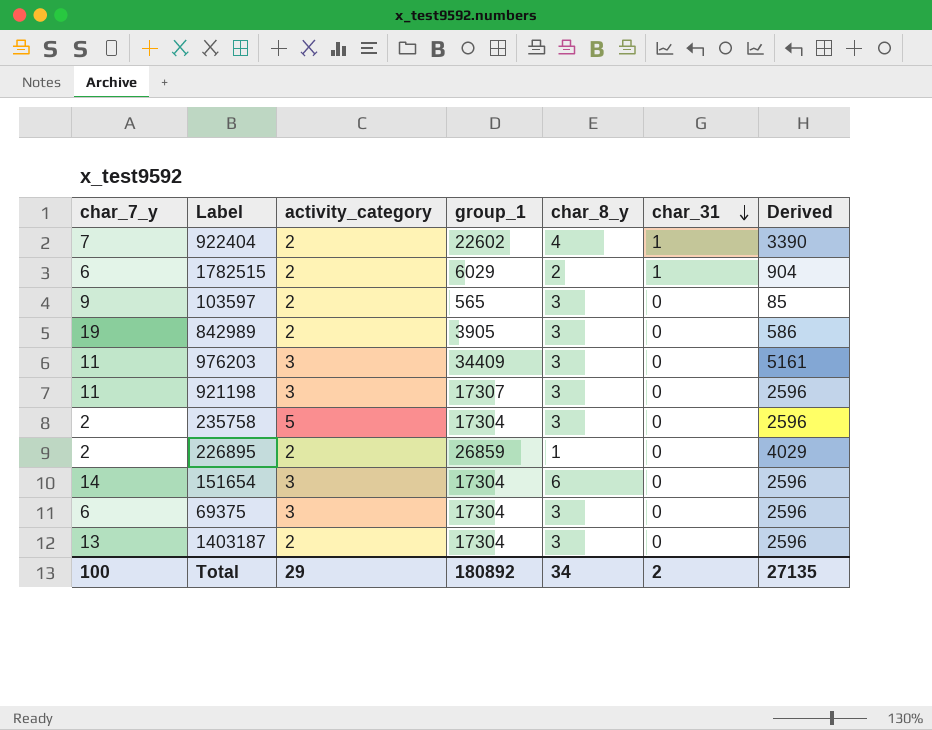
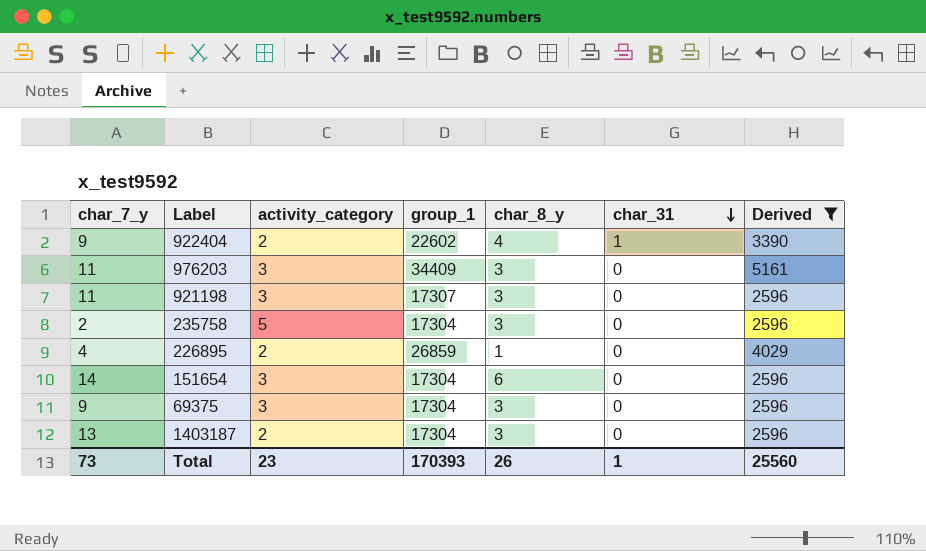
filter: none -> Derived >= 2596
922404 | char_7_y: 7 -> 9
226895 | char_7_y: 2 -> 4
69375 | char_7_y: 6 -> 9
Total | char_7_y: 100 -> 73
Total | activity_category: 29 -> 23
Total | group_1: 180892 -> 170393
Total | char_8_y: 34 -> 26
Total | char_31: 2 -> 1
Total | Derived: 27135 -> 25560

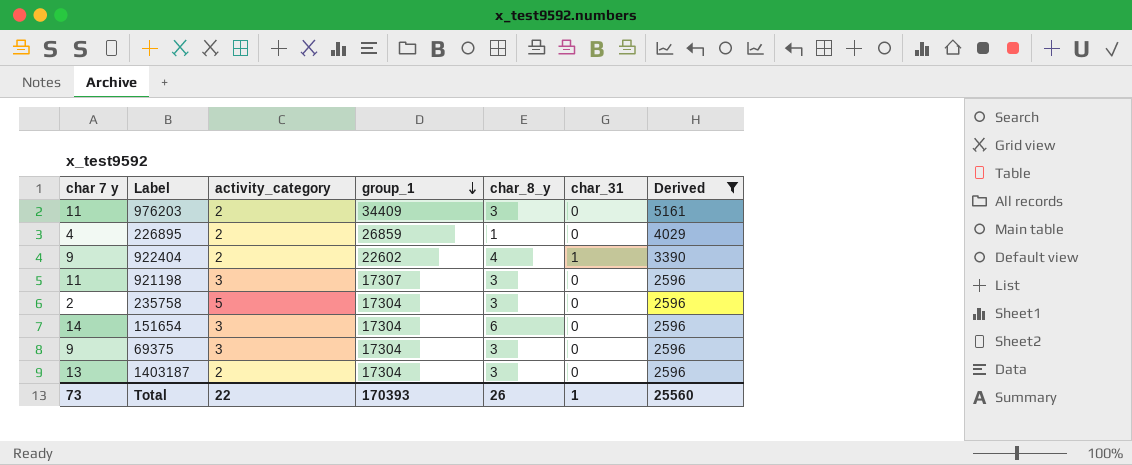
row order: char_31 descending -> group_1 descending
column name: char_7_y -> char 7 y
976203 | activity_category: 3 -> 2
Total | activity_category: 23 -> 22

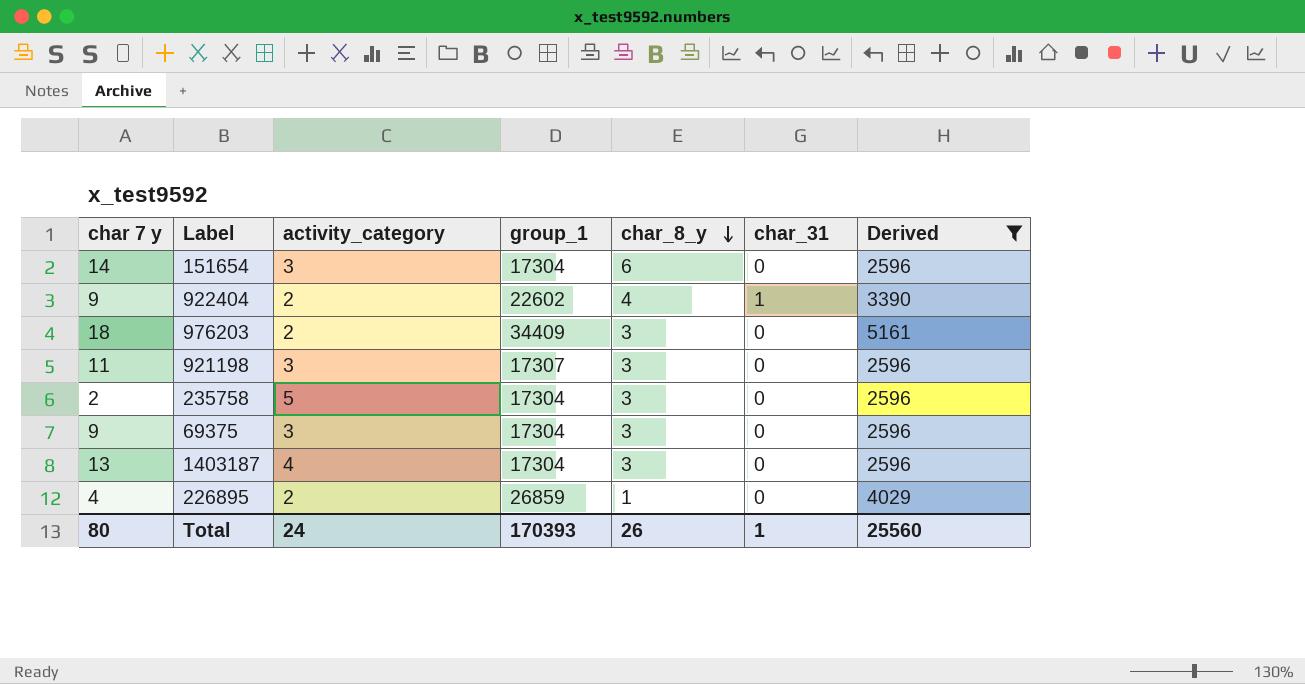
row order: group_1 descending -> char_8_y descending
976203 | char 7 y: 11 -> 18
1403187 | activity_category: 2 -> 4
Total | char 7 y: 73 -> 80
Total | activity_category: 22 -> 24

